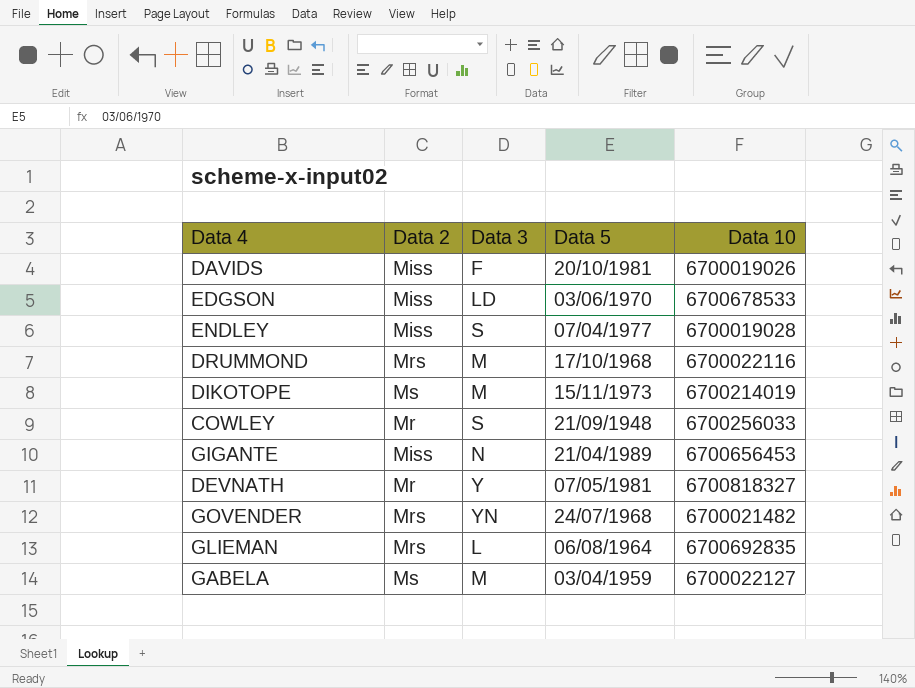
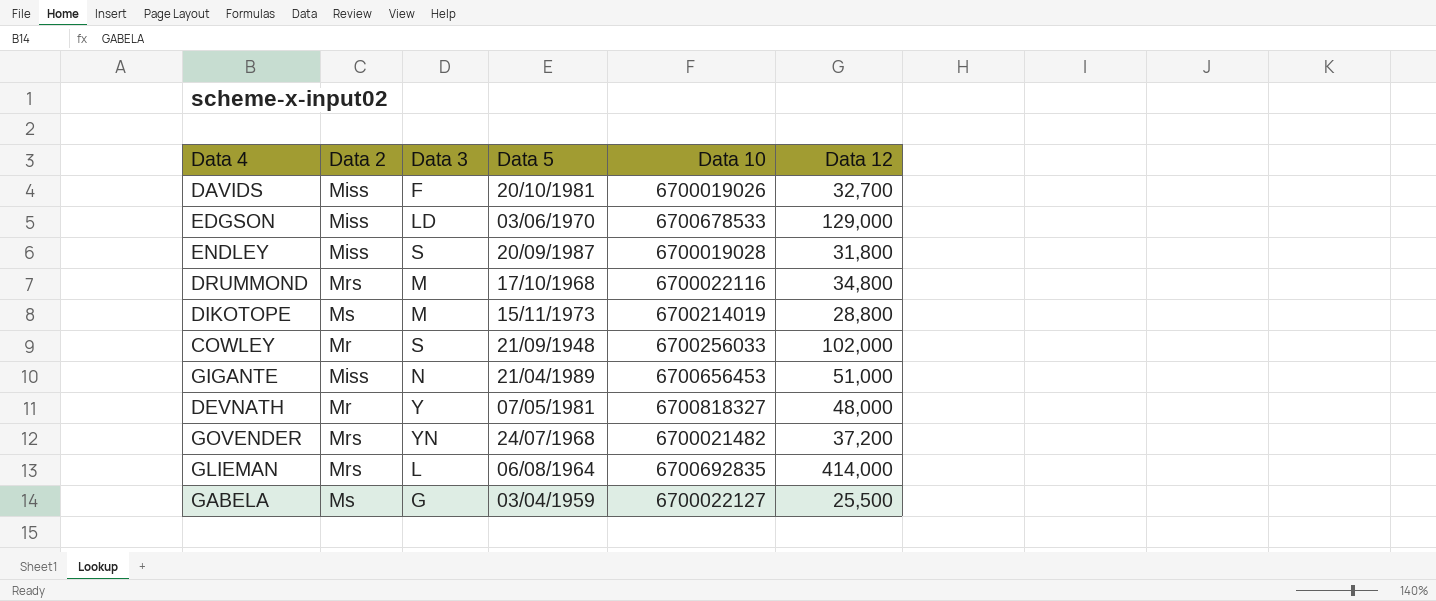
column Data 12 | position: none -> 6
ENDLEY | Data 5: 07/04/1977 -> 20/09/1987
GABELA | Data 3: M -> G

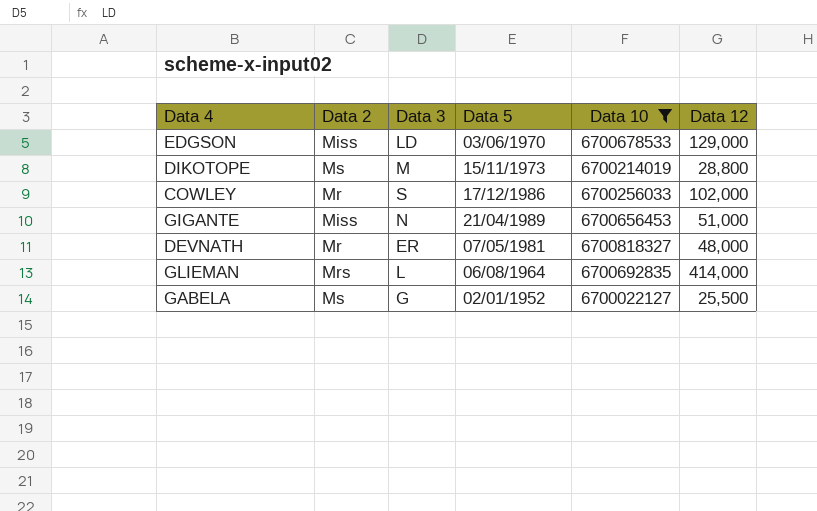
filter: none -> Data 10 >= 6700022127
COWLEY | Data 5: 21/09/1948 -> 17/12/1986
DEVNATH | Data 3: Y -> ER
GABELA | Data 5: 03/04/1959 -> 02/01/1952

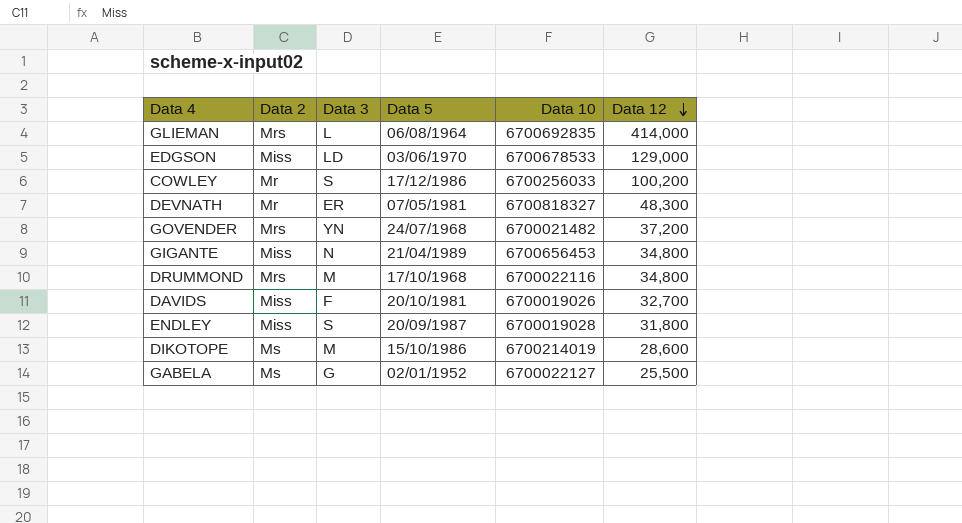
filter: Data 10 >= 6700022127 -> none
row order: none -> Data 12 descending
COWLEY | Data 12: 102,000 -> 100,200
DEVNATH | Data 12: 48,000 -> 48,300
GIGANTE | Data 12: 51,000 -> 34,800
DIKOTOPE | Data 5: 15/11/1973 -> 15/10/1986
DIKOTOPE | Data 12: 28,800 -> 28,600

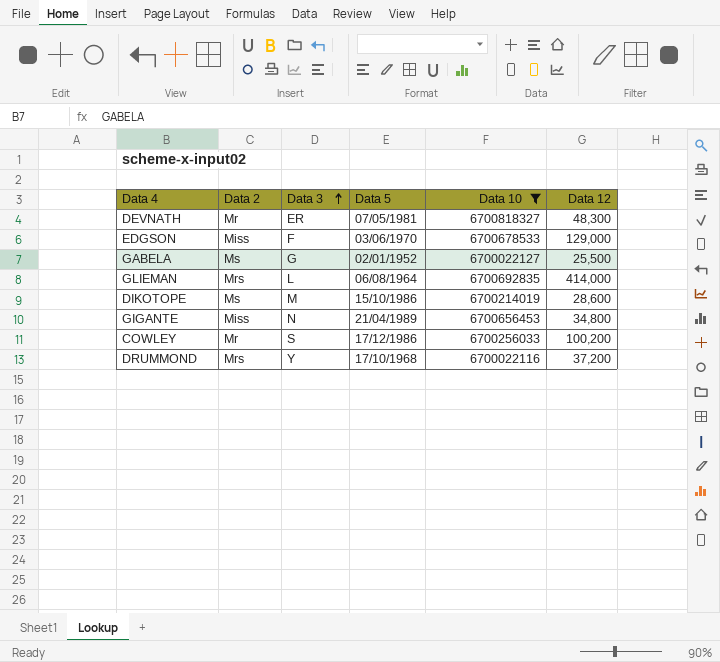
filter: none -> Data 10 >= 6700022116
row order: Data 12 descending -> Data 3 ascending
EDGSON | Data 3: LD -> F
DRUMMOND | Data 3: M -> Y
DRUMMOND | Data 12: 34,800 -> 37,200

